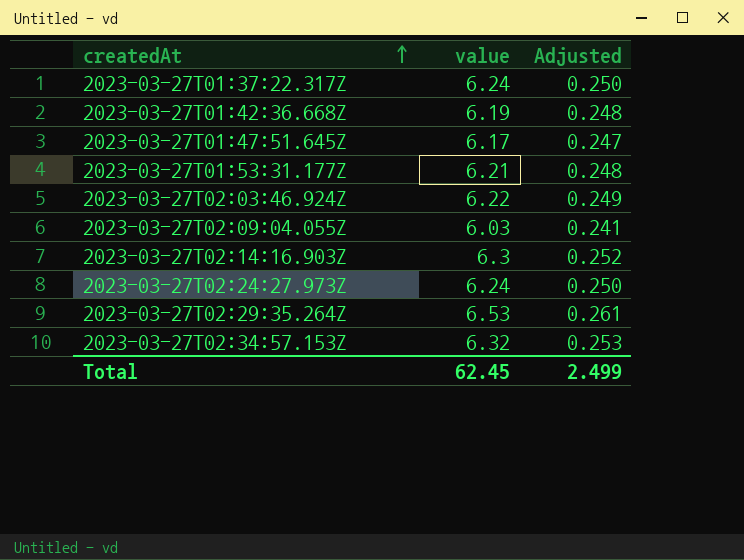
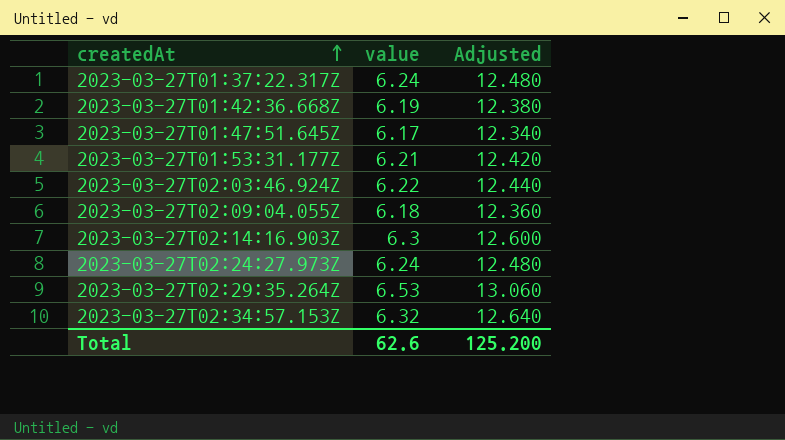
column Adjusted | formula: [value] * 0.04 -> [value] * 2
2023-03-27T02:09:04.055Z | value: 6.03 -> 6.18
Total | value: 62.45 -> 62.6
Total | Adjusted: 2.499 -> 125.200

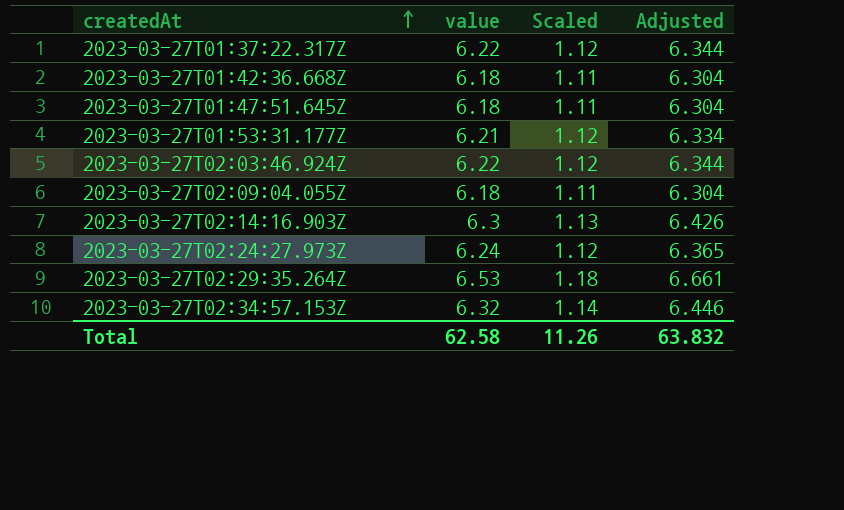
column Scaled | formula: none -> [value] * 0.18
column Adjusted | formula: [value] * 2 -> [value] * 1.02
2023-03-27T01:37:22.317Z | value: 6.24 -> 6.22
2023-03-27T01:42:36.668Z | value: 6.19 -> 6.18
2023-03-27T01:47:51.645Z | value: 6.17 -> 6.18
Total | value: 62.6 -> 62.58
Total | Adjusted: 125.200 -> 63.832

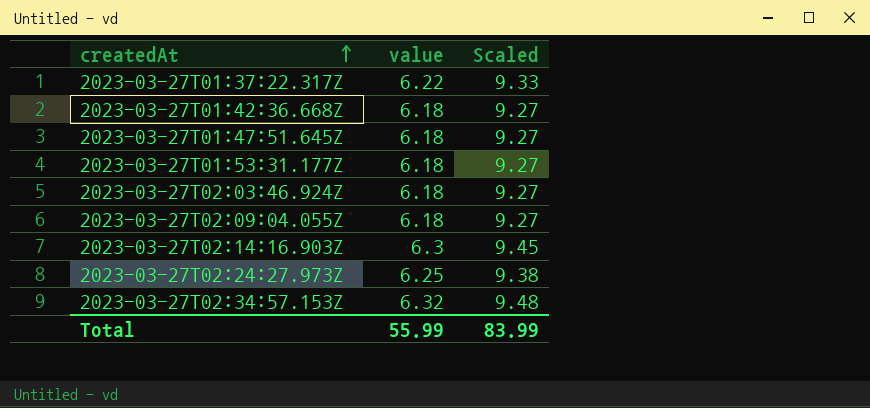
column Adjusted | formula: [value] * 1.02 -> none
column Scaled | formula: [value] * 0.18 -> [value] * 1.5
row 2023-03-27T02:29:35.264Z: 6.53 | 1.18 | 6.661 -> none
2023-03-27T01:53:31.177Z | value: 6.21 -> 6.18
2023-03-27T02:03:46.924Z | value: 6.22 -> 6.18
2023-03-27T02:24:27.973Z | value: 6.24 -> 6.25
Total | value: 62.58 -> 55.99
Total | Scaled: 11.26 -> 83.99

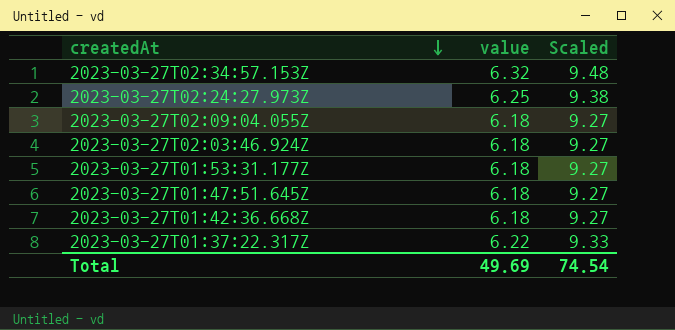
row order: createdAt ascending -> createdAt descending
row 2023-03-27T02:14:16.903Z: 6.3 | 9.45 -> none
Total | value: 55.99 -> 49.69
Total | Scaled: 83.99 -> 74.54

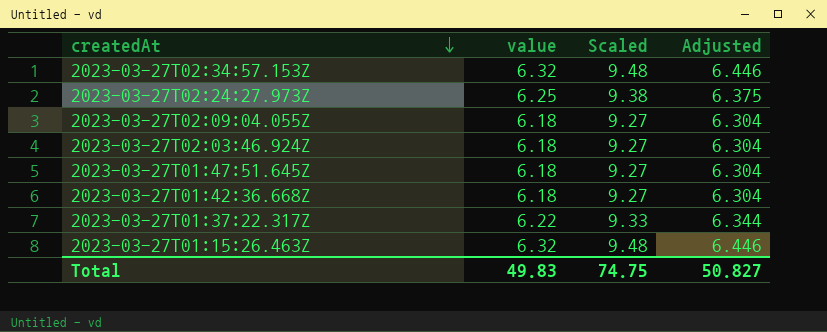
column Adjusted | formula: none -> [value] * 1.02
row 2023-03-27T01:53:31.177Z: 6.18 | 9.27 -> none
row 2023-03-27T01:15:26.463Z: none -> 6.32 | 9.48 | 6.446
Total | value: 49.69 -> 49.83
Total | Scaled: 74.54 -> 74.75

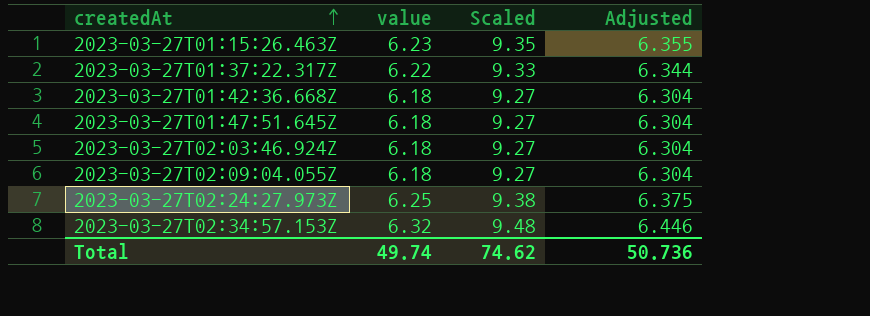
row order: createdAt descending -> createdAt ascending
2023-03-27T01:15:26.463Z | value: 6.32 -> 6.23
2023-03-27T01:15:26.463Z | Scaled: 9.48 -> 9.35
2023-03-27T01:15:26.463Z | Adjusted: 6.446 -> 6.355
Total | value: 49.83 -> 49.74
Total | Scaled: 74.75 -> 74.62
Total | Adjusted: 50.827 -> 50.736

